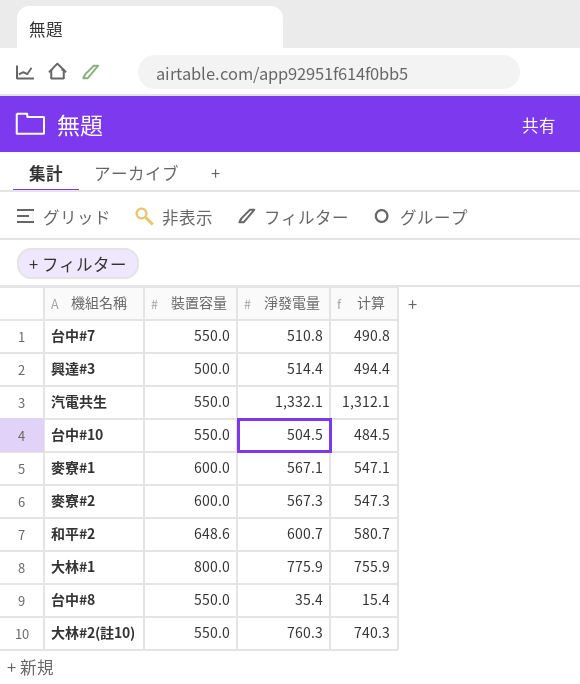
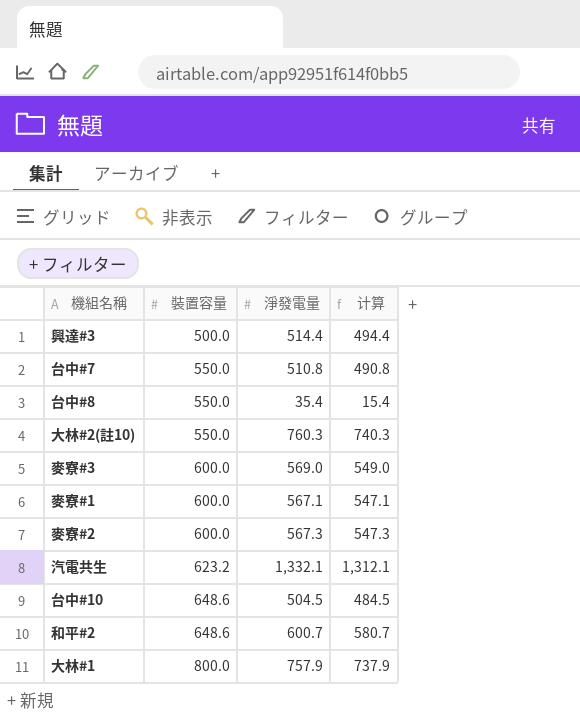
row order: none -> 裝置容量 ascending
row 麥寮#3: none -> 600.0 | 569.0 | 549.0
汽電共生 | 裝置容量: 550.0 -> 623.2
台中#10 | 裝置容量: 550.0 -> 648.6
大林#1 | 淨發電量: 775.9 -> 757.9
大林#1 | 计算: 755.9 -> 737.9

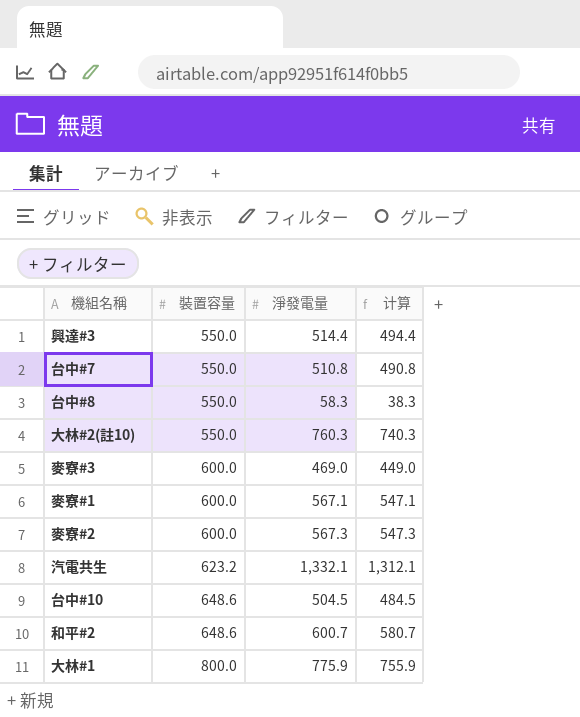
興達#3 | 裝置容量: 500.0 -> 550.0
台中#8 | 淨發電量: 35.4 -> 58.3
台中#8 | 计算: 15.4 -> 38.3
麥寮#3 | 淨發電量: 569.0 -> 469.0
麥寮#3 | 计算: 549.0 -> 449.0
大林#1 | 淨發電量: 757.9 -> 775.9
大林#1 | 计算: 737.9 -> 755.9

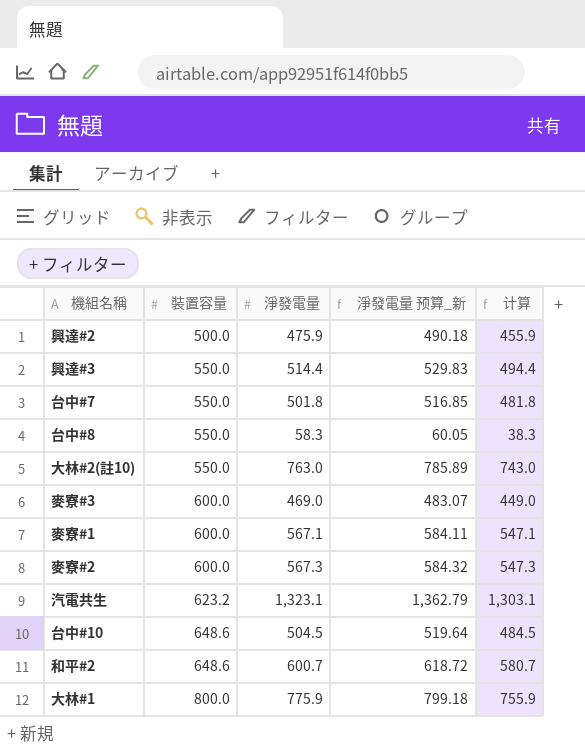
column 淨發電量 预算_新 | formula: none -> [淨發電量] * 1.03
row 興達#2: none -> 500.0 | 475.9 | 490.18 | 455.9
台中#7 | 淨發電量: 510.8 -> 501.8
台中#7 | 计算: 490.8 -> 481.8
大林#2(註10) | 淨發電量: 760.3 -> 763.0
大林#2(註10) | 计算: 740.3 -> 743.0
汽電共生 | 淨發電量: 1,332.1 -> 1,323.1
汽電共生 | 计算: 1,312.1 -> 1,303.1

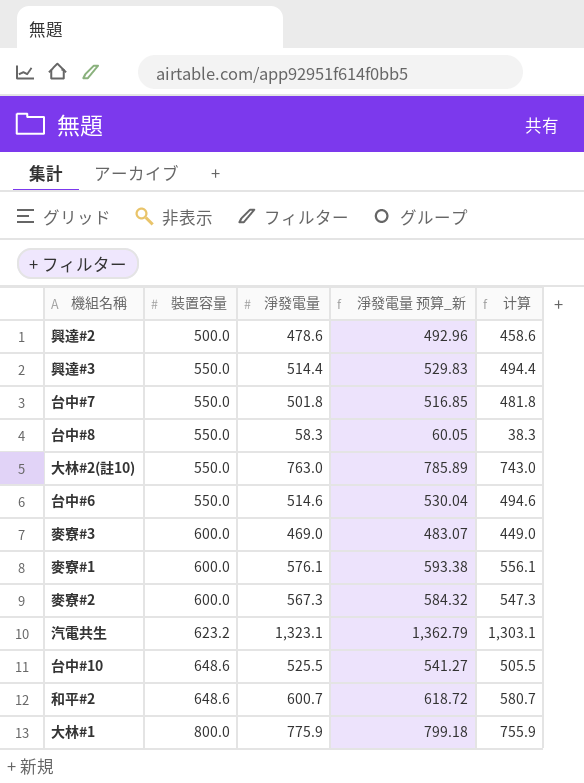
興達#2 | 淨發電量: 475.9 -> 478.6
興達#2 | 淨發電量 预算_新: 490.18 -> 492.96
興達#2 | 计算: 455.9 -> 458.6
row 台中#6: none -> 550.0 | 514.6 | 530.04 | 494.6
麥寮#1 | 淨發電量: 567.1 -> 576.1
麥寮#1 | 淨發電量 预算_新: 584.11 -> 593.38
麥寮#1 | 计算: 547.1 -> 556.1
台中#10 | 淨發電量: 504.5 -> 525.5
台中#10 | 淨發電量 预算_新: 519.64 -> 541.27
台中#10 | 计算: 484.5 -> 505.5

